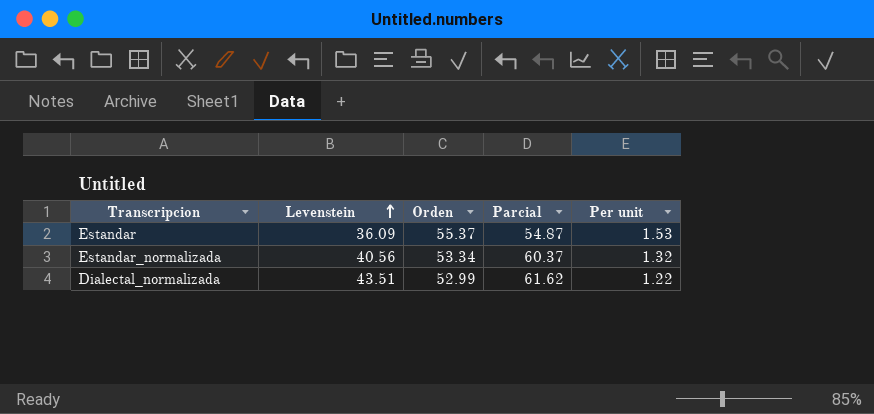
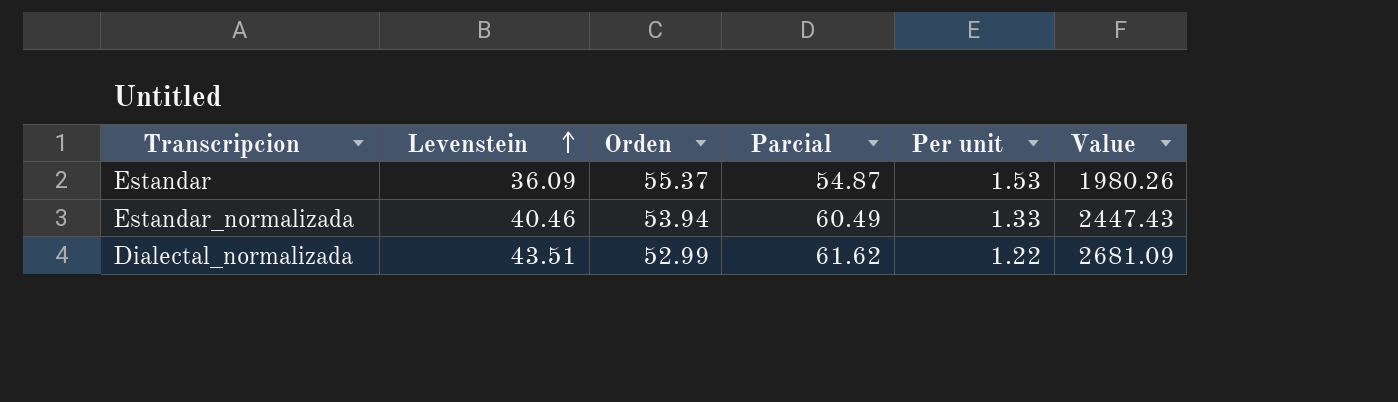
column Value | formula: none -> [Levenstein] * [Parcial]
Estandar_normalizada | Levenstein: 40.56 -> 40.46
Estandar_normalizada | Orden: 53.34 -> 53.94
Estandar_normalizada | Parcial: 60.37 -> 60.49
Estandar_normalizada | Per unit: 1.32 -> 1.33

